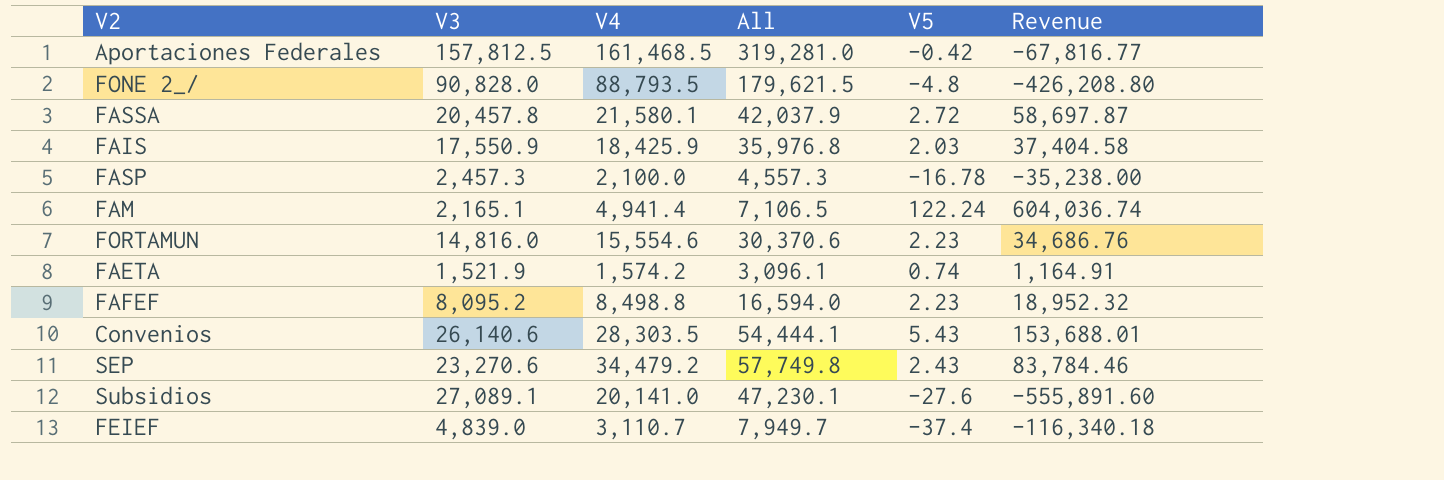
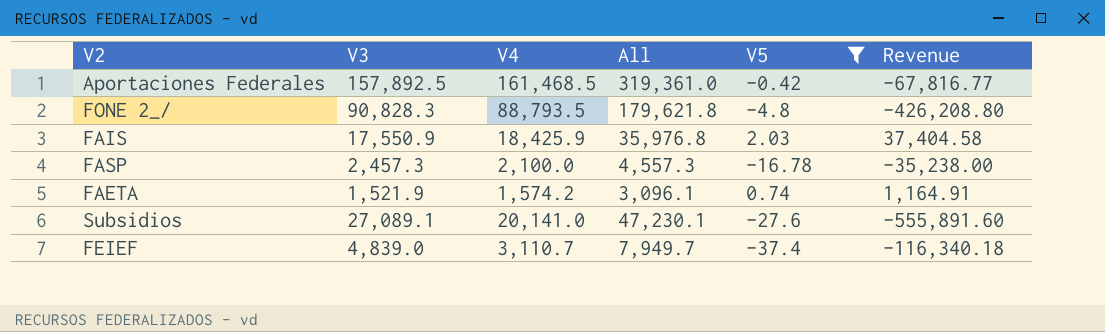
filter: none -> V5 <= 2.03
Aportaciones Federales | V3: 157,812.5 -> 157,892.5
Aportaciones Federales | All: 319,281.0 -> 319,361.0
FONE 2_/ | V3: 90,828.0 -> 90,828.3
FONE 2_/ | All: 179,621.5 -> 179,621.8

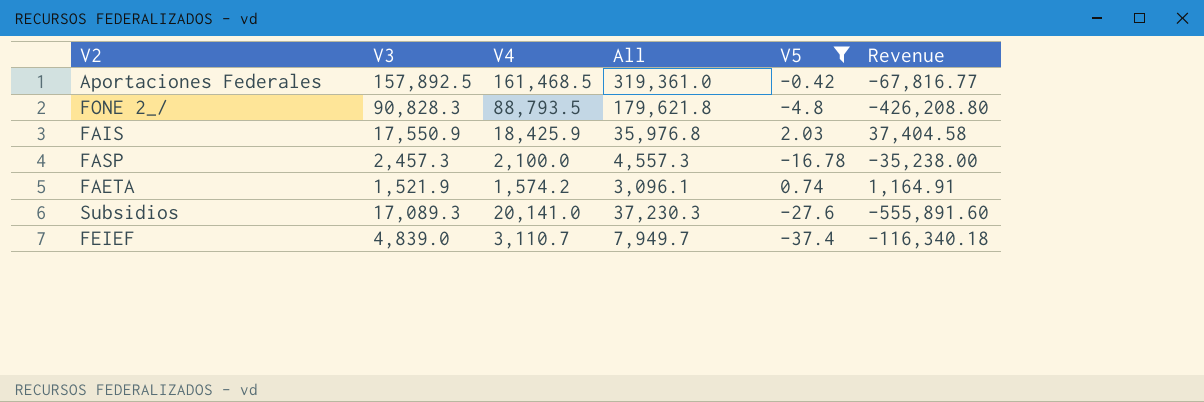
Subsidios | V3: 27,089.1 -> 17,089.3
Subsidios | All: 47,230.1 -> 37,230.3

